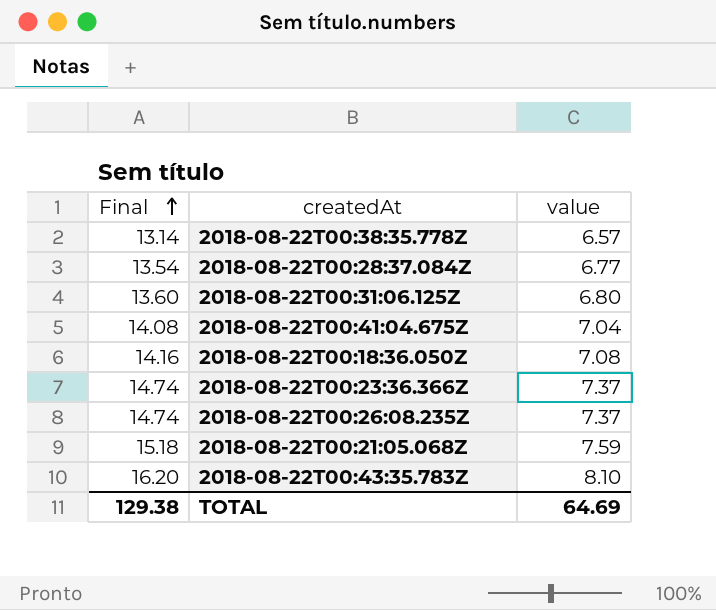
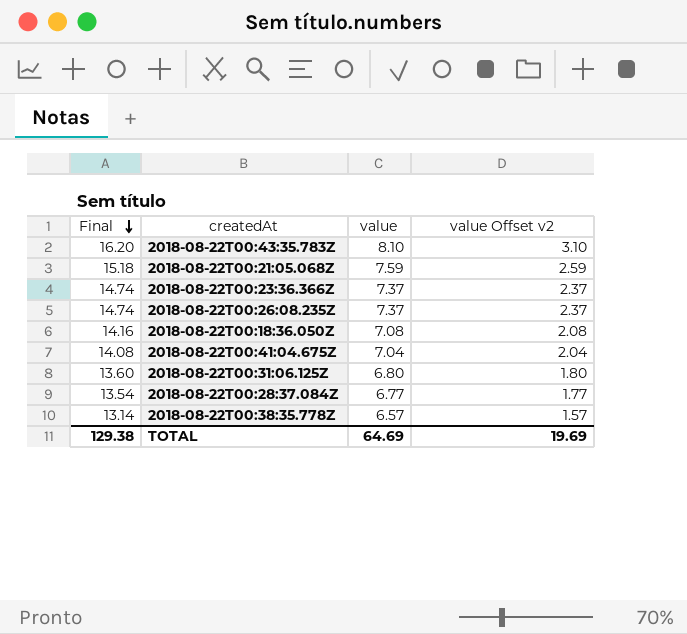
row order: Final ascending -> Final descending
column value Offset v2 | formula: none -> [value] - 5

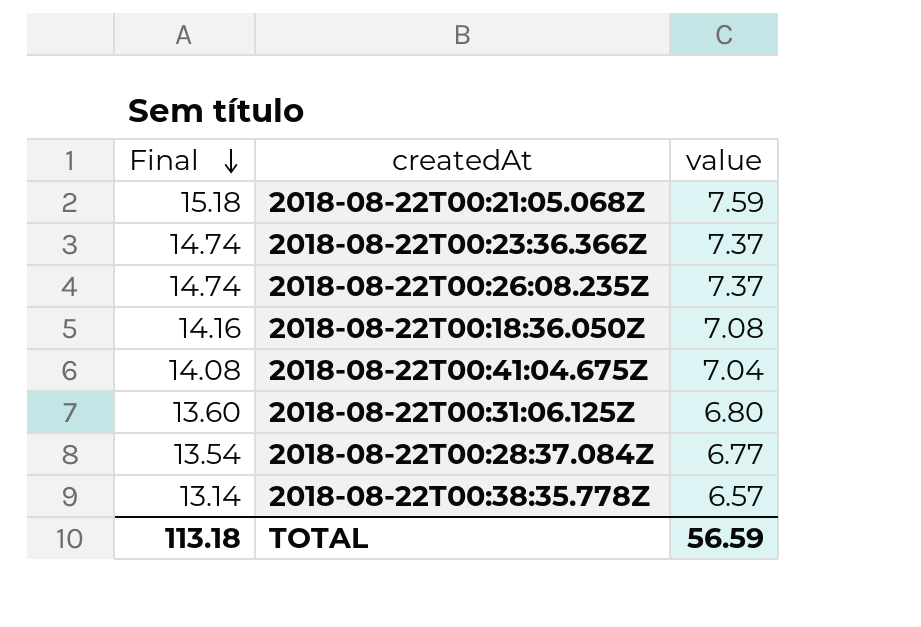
column value Offset v2 | formula: [value] - 5 -> none
row 2018-08-22T00:43:35.783Z: 16.20 | 8.10 | 3.10 -> none
TOTAL | Final: 129.38 -> 113.18
TOTAL | value: 64.69 -> 56.59

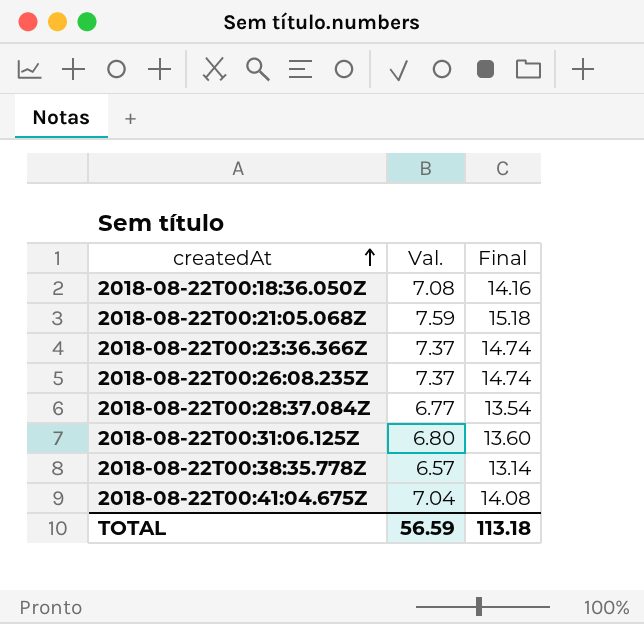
row order: Final descending -> createdAt ascending
column name: value -> Val.
column Final | position: 1 -> 3

